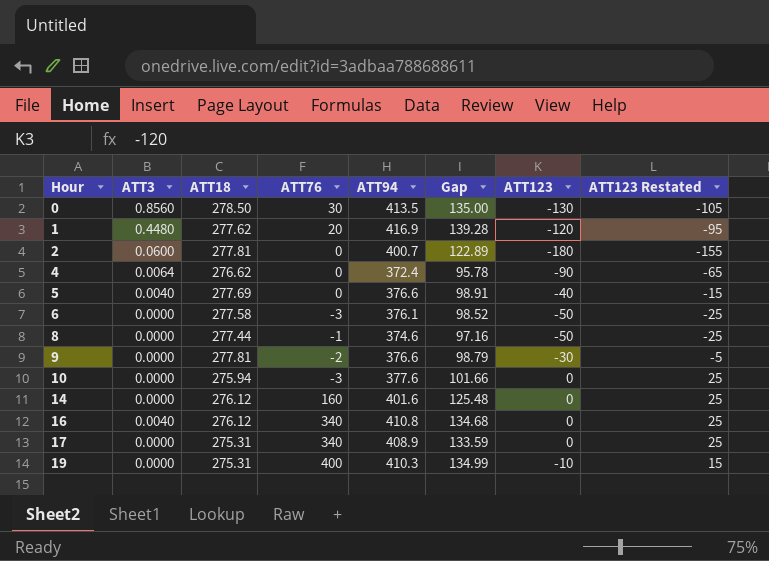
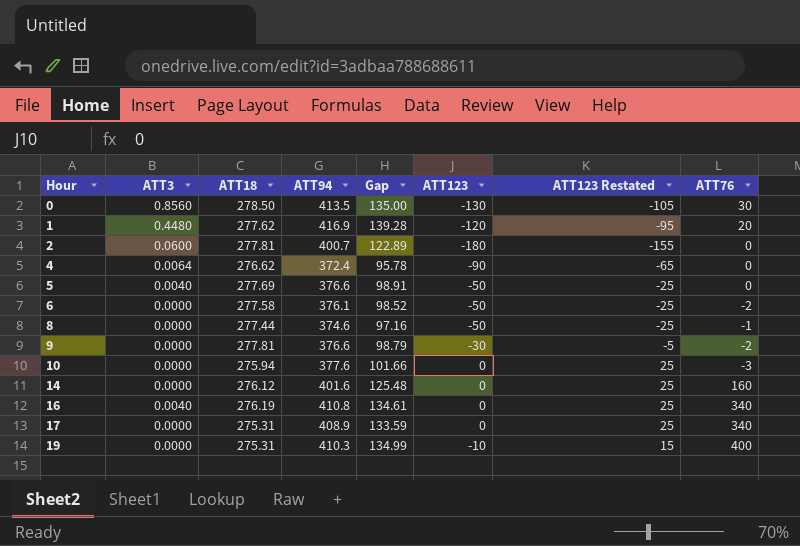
column ATT76 | position: 4 -> 8
5 | ATT123: -40 -> -50
5 | ATT123 Restated: -15 -> -25
6 | ATT76: -3 -> -2
16 | ATT18: 276.12 -> 276.19
16 | Gap: 134.68 -> 134.61

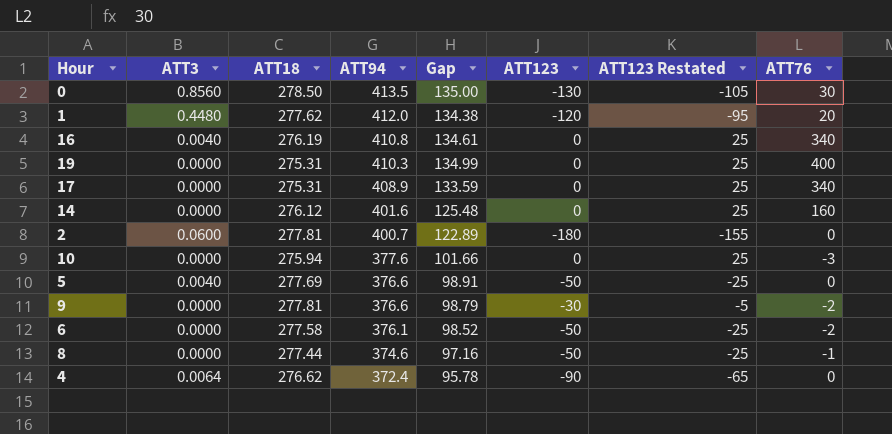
row order: Hour ascending -> ATT94 descending
1 | ATT94: 416.9 -> 412.0
1 | Gap: 139.28 -> 134.38
19 | ATT123: -10 -> 0
19 | ATT123 Restated: 15 -> 25

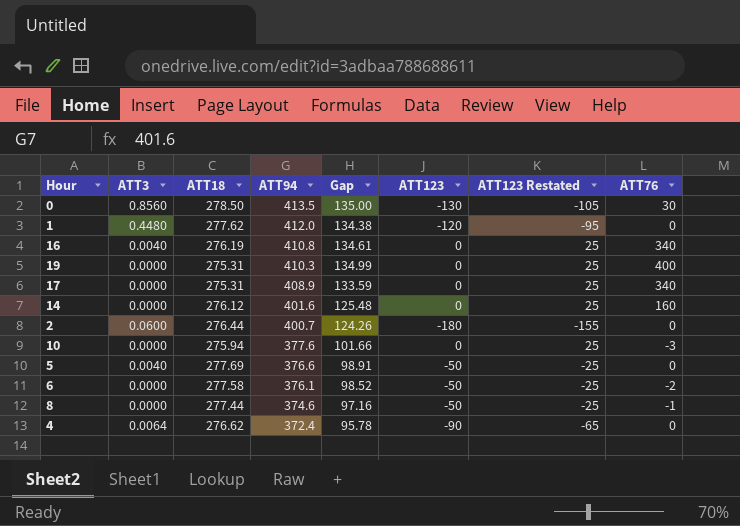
row 9: 0.0000 | 277.81 | 376.6 | 98.79 | -30 | -5 | -2 -> none
1 | ATT76: 20 -> 0
2 | ATT18: 277.81 -> 276.44
2 | Gap: 122.89 -> 124.26

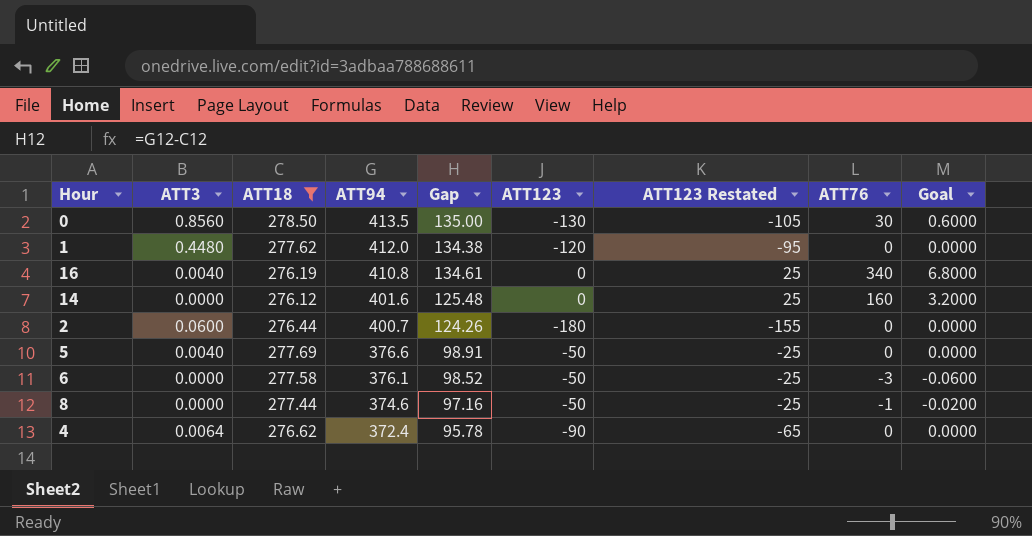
filter: none -> ATT18 >= 276.12
column Goal | formula: none -> [ATT76] * 0.02
6 | ATT76: -2 -> -3

